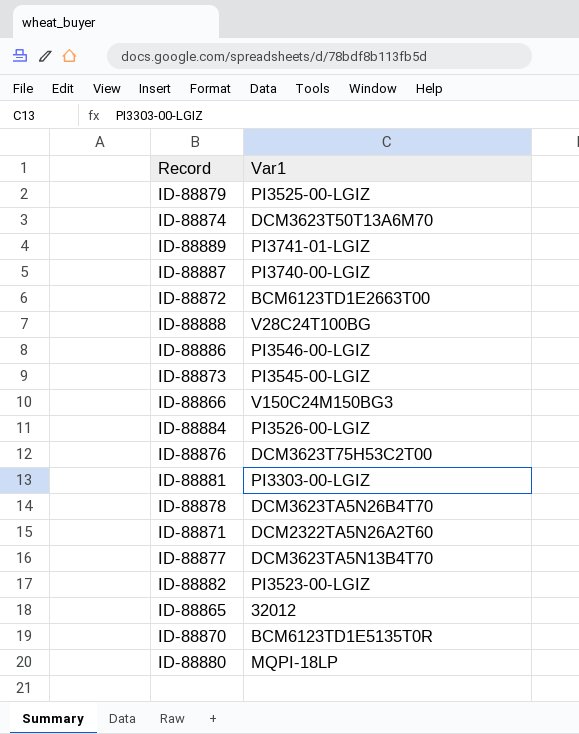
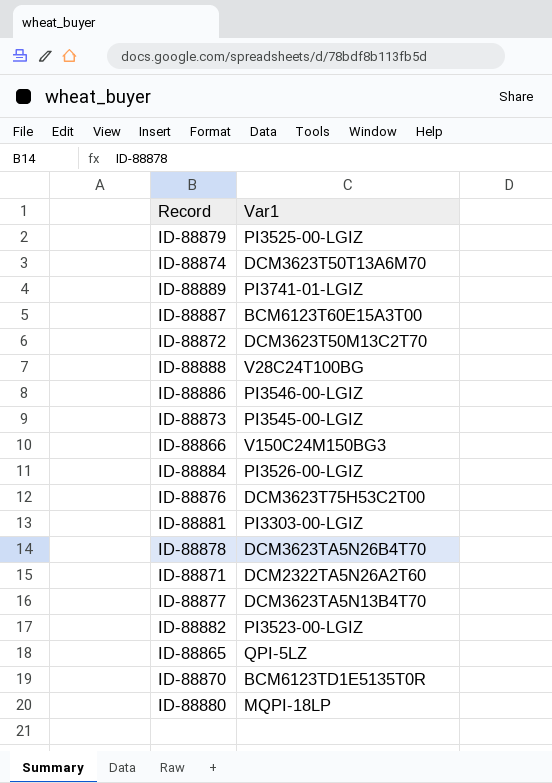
ID-88887 | Var1: PI3740-00-LGIZ -> BCM6123T60E15A3T00
ID-88872 | Var1: BCM6123TD1E2663T00 -> DCM3623T50M13C2T70
ID-88865 | Var1: 32012 -> QPI-5LZ

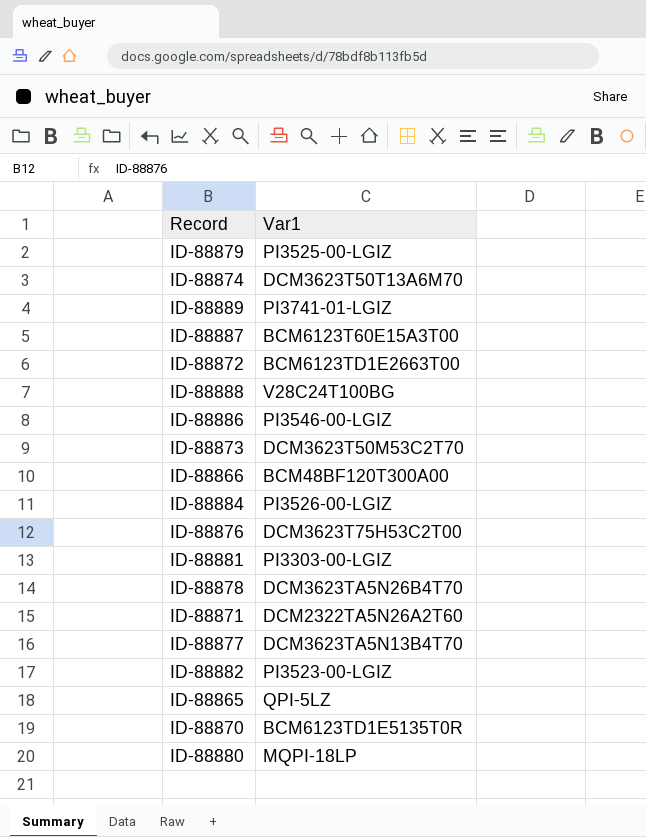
ID-88872 | Var1: DCM3623T50M13C2T70 -> BCM6123TD1E2663T00
ID-88873 | Var1: PI3545-00-LGIZ -> DCM3623T50M53C2T70
ID-88866 | Var1: V150C24M150BG3 -> BCM48BF120T300A00

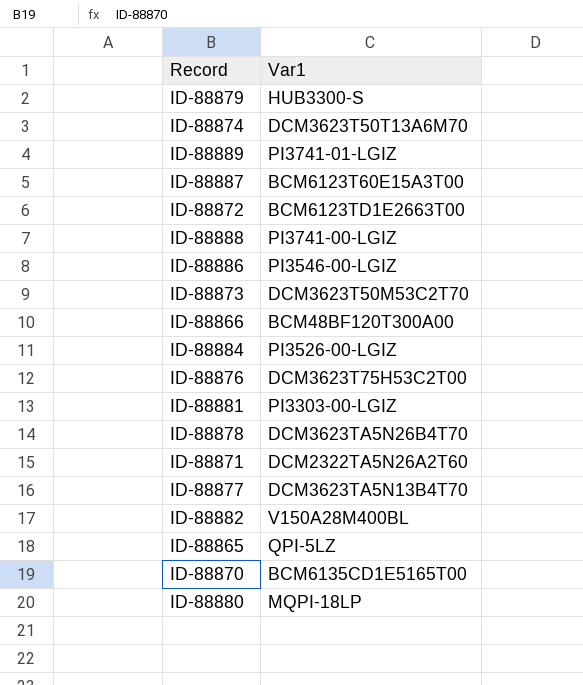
ID-88879 | Var1: PI3525-00-LGIZ -> HUB3300-S
ID-88888 | Var1: V28C24T100BG -> PI3741-00-LGIZ
ID-88882 | Var1: PI3523-00-LGIZ -> V150A28M400BL
ID-88870 | Var1: BCM6123TD1E5135T0R -> BCM6135CD1E5165T00

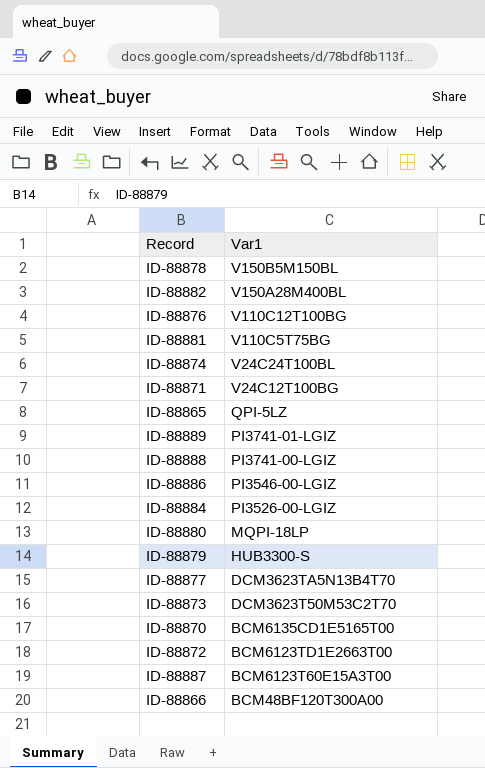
row order: none -> Var1 descending
ID-88878 | Var1: DCM3623TA5N26B4T70 -> V150B5M150BL
ID-88876 | Var1: DCM3623T75H53C2T00 -> V110C12T100BG
ID-88881 | Var1: PI3303-00-LGIZ -> V110C5T75BG
ID-88874 | Var1: DCM3623T50T13A6M70 -> V24C24T100BL
ID-88871 | Var1: DCM2322TA5N26A2T60 -> V24C12T100BG

